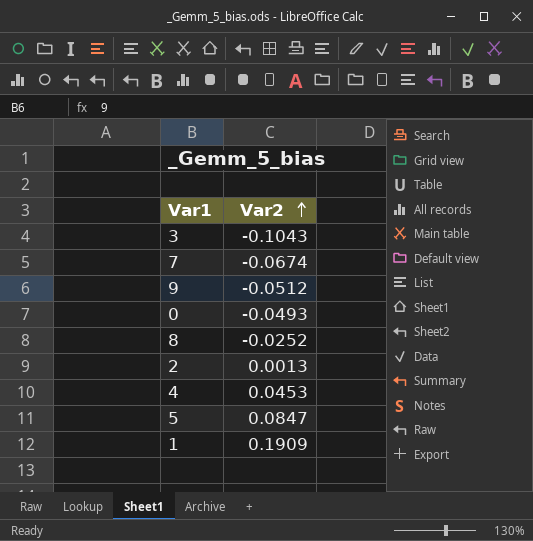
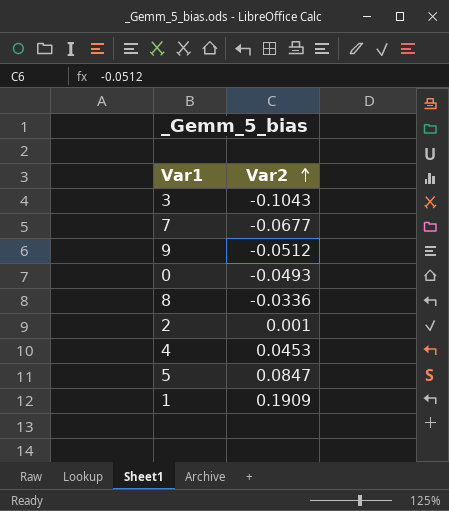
7 | Var2: -0.0674 -> -0.0677
8 | Var2: -0.0252 -> -0.0336
2 | Var2: 0.0013 -> 0.001

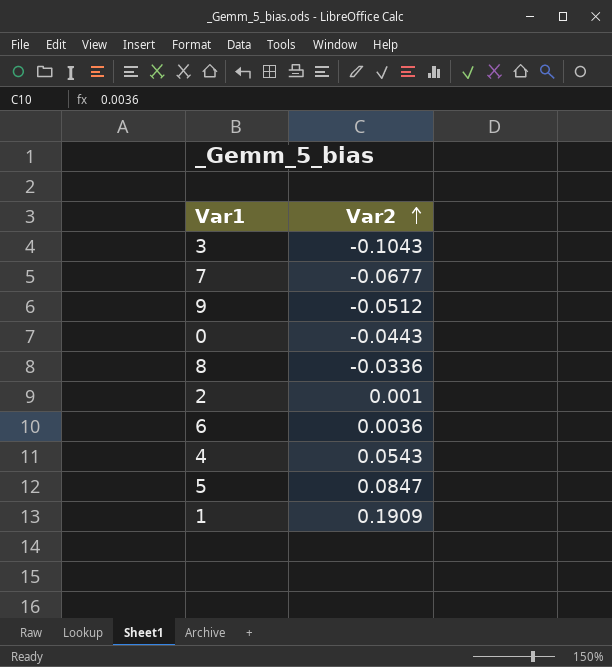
0 | Var2: -0.0493 -> -0.0443
row 6: none -> 0.0036
4 | Var2: 0.0453 -> 0.0543

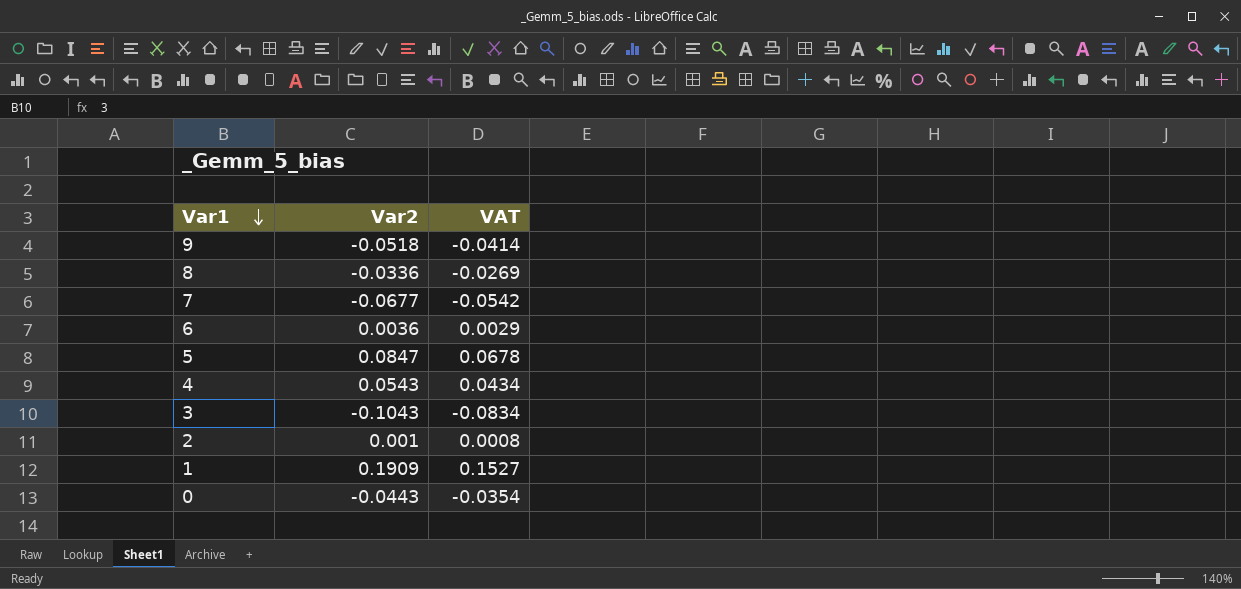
row order: Var2 ascending -> Var1 descending
column VAT | formula: none -> [Var2] * 0.8
9 | Var2: -0.0512 -> -0.0518

